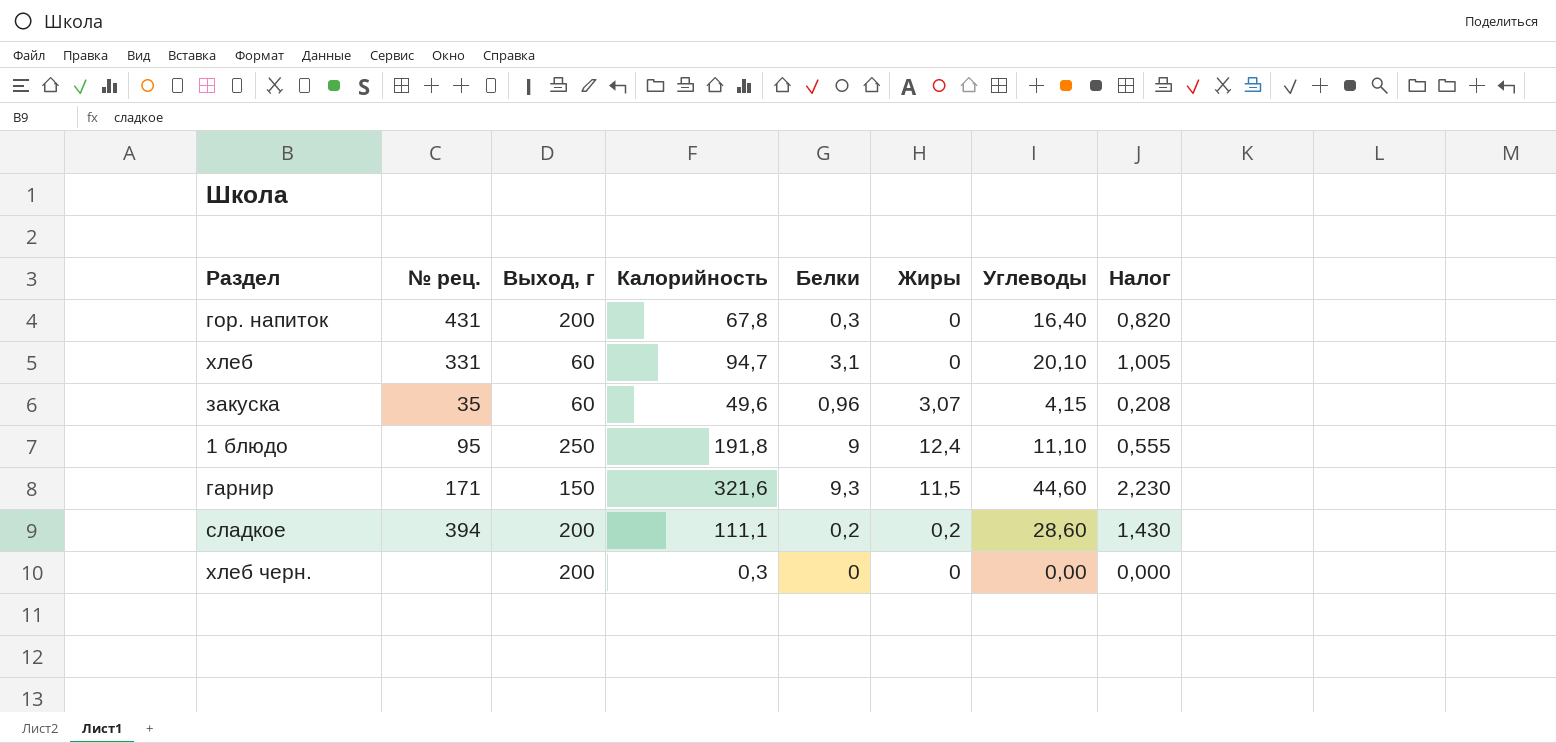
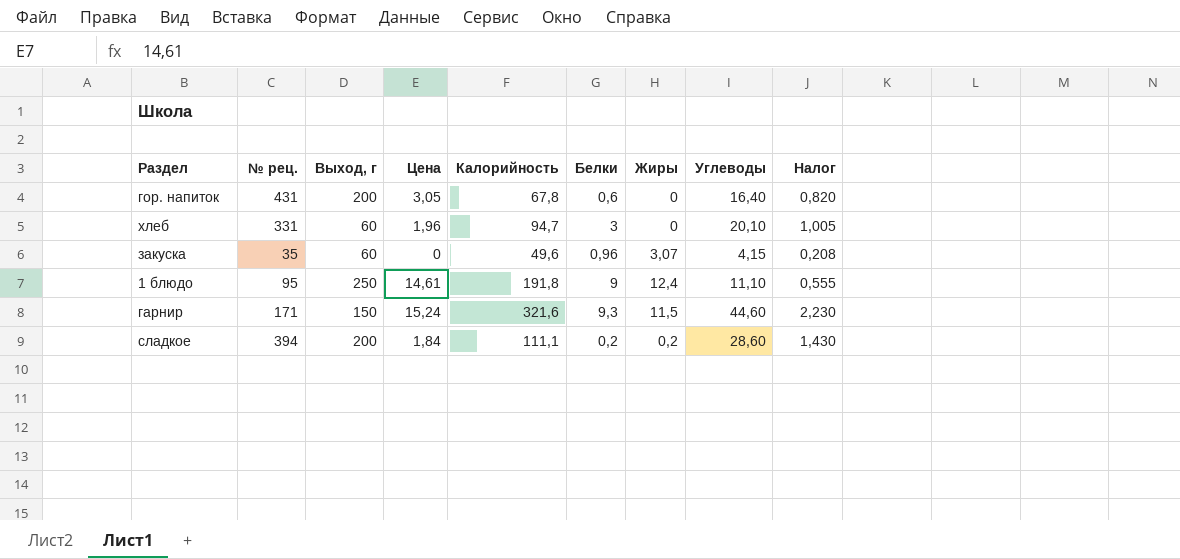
column Цена | position: none -> 4
row хлеб черн.: none | 200 | 0,3 | 0 | 0 | 0,00 | 0,000 -> none
гор. напиток | Белки: 0,3 -> 0,6
хлеб | Белки: 3,1 -> 3

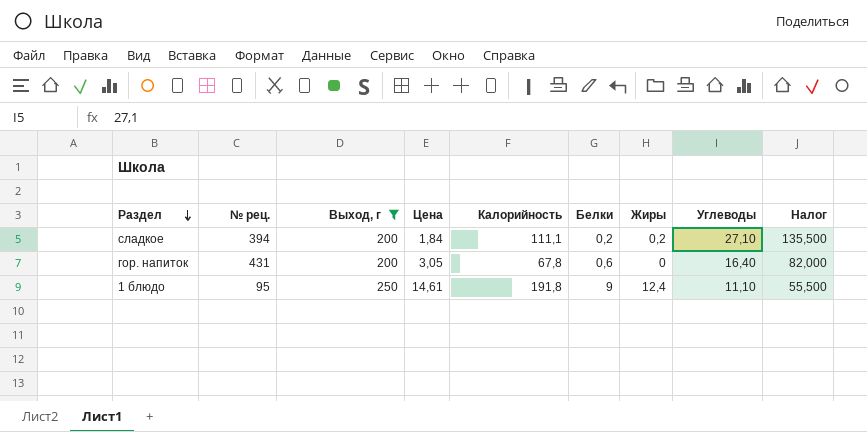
filter: none -> Выход, г >= 200
row order: none -> Раздел descending
column Налог | formula: [Углеводы] * 0,05 -> [Углеводы] * 5
сладкое | Углеводы: 28,60 -> 27,10

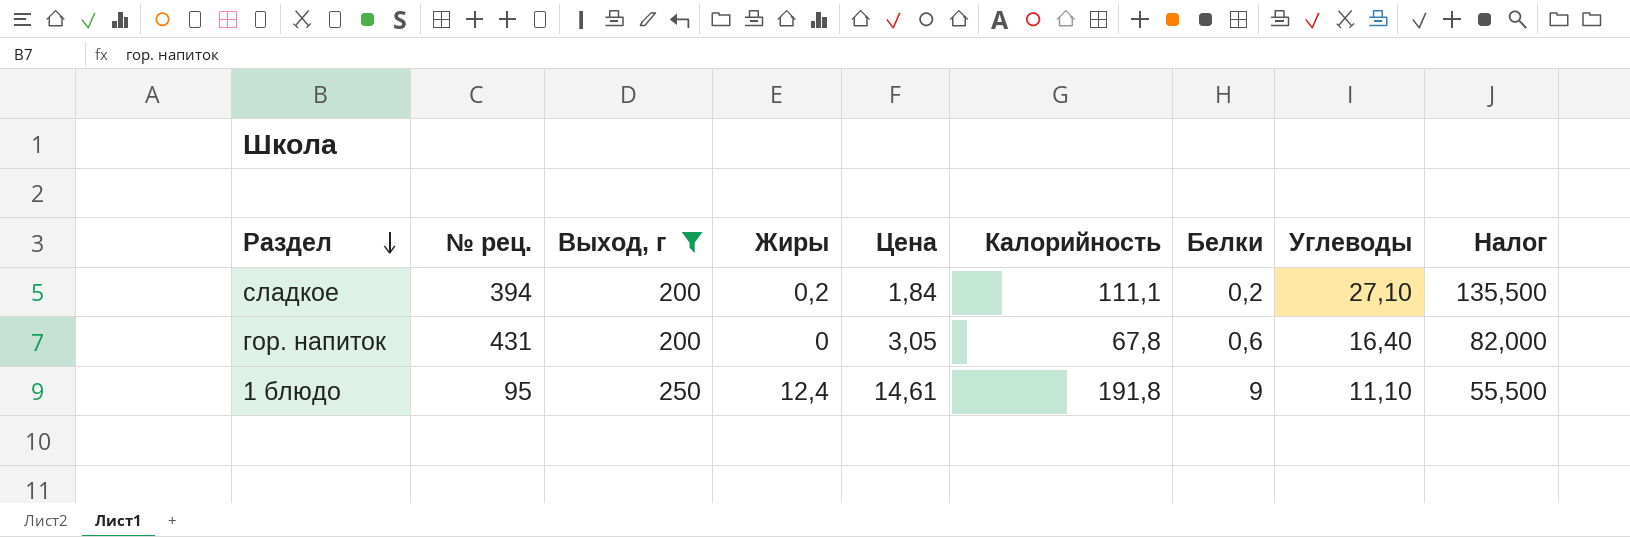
column Жиры | position: 7 -> 4

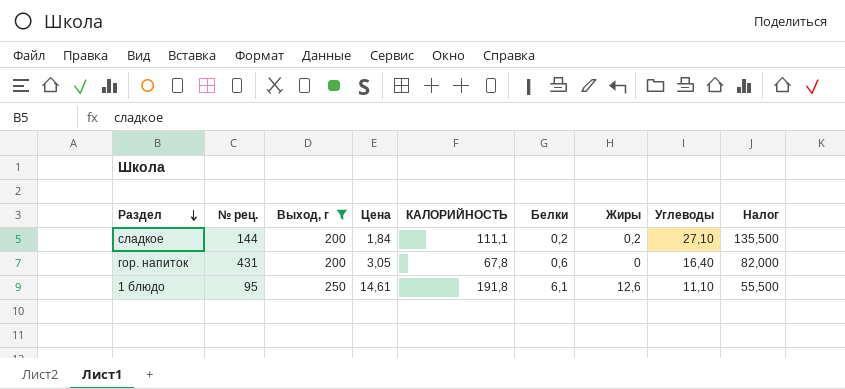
column name: Калорийность -> КАЛОРИЙНОСТЬ
column Жиры | position: 4 -> 7
сладкое | № рец.: 394 -> 144
1 блюдо | Белки: 9 -> 6,1
1 блюдо | Жиры: 12,4 -> 12,6

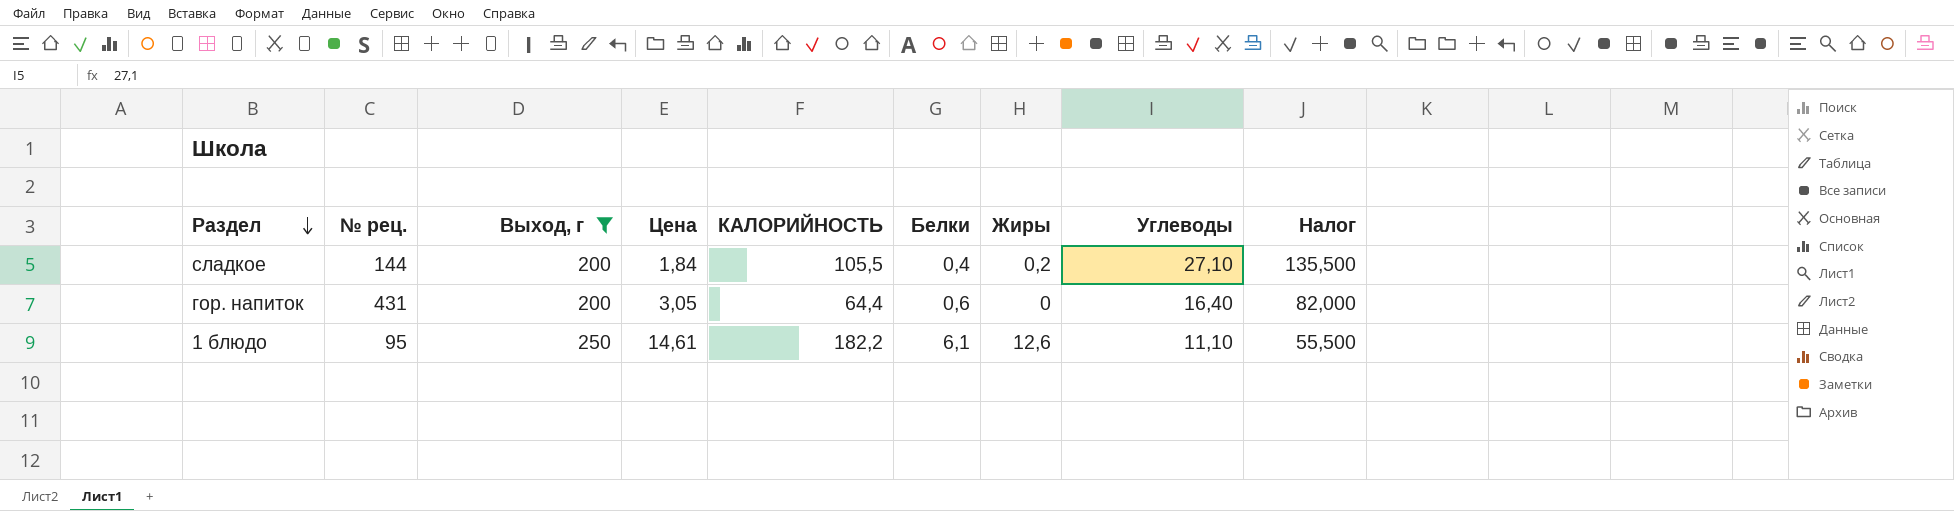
сладкое | КАЛОРИЙНОСТЬ: 111,1 -> 105,5
сладкое | Белки: 0,2 -> 0,4
гор. напиток | КАЛОРИЙНОСТЬ: 67,8 -> 64,4
1 блюдо | КАЛОРИЙНОСТЬ: 191,8 -> 182,2

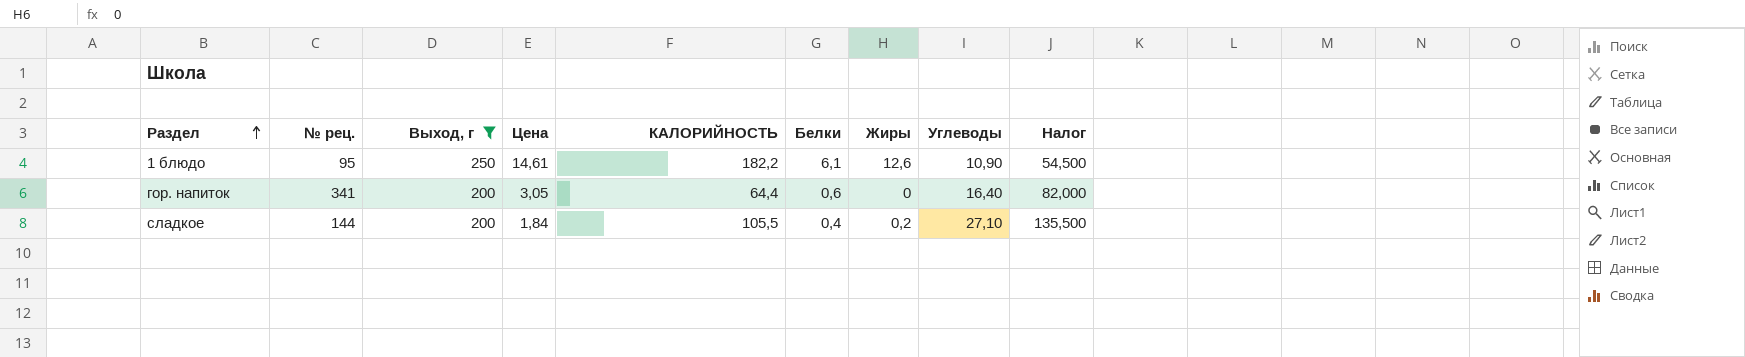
row order: Раздел descending -> Раздел ascending
1 блюдо | Углеводы: 11,10 -> 10,90
1 блюдо | Налог: 55,500 -> 54,500
гор. напиток | № рец.: 431 -> 341

